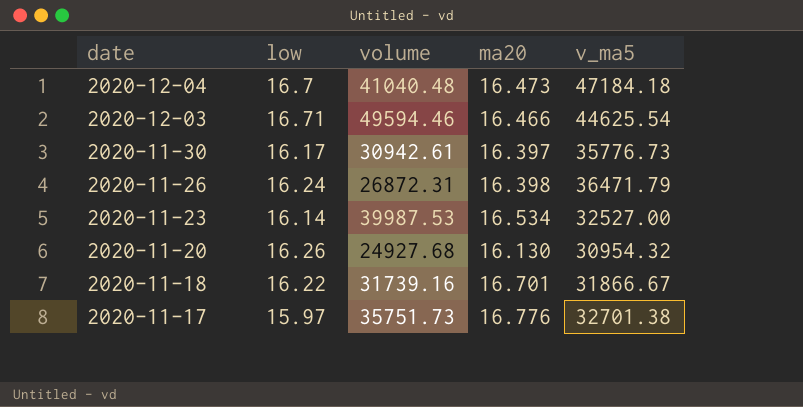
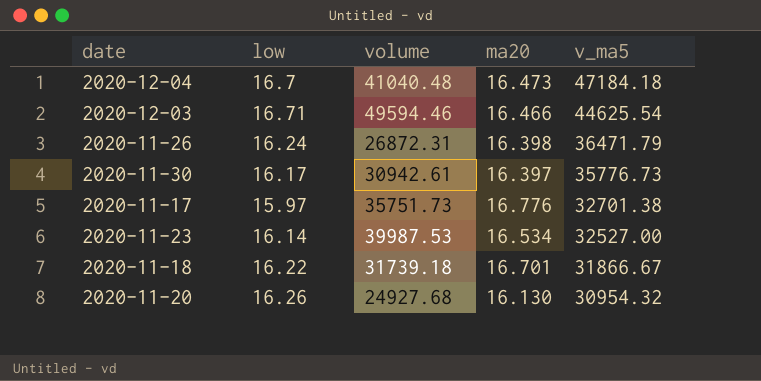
row order: date descending -> v_ma5 descending
2020-11-18 | volume: 31739.16 -> 31739.18

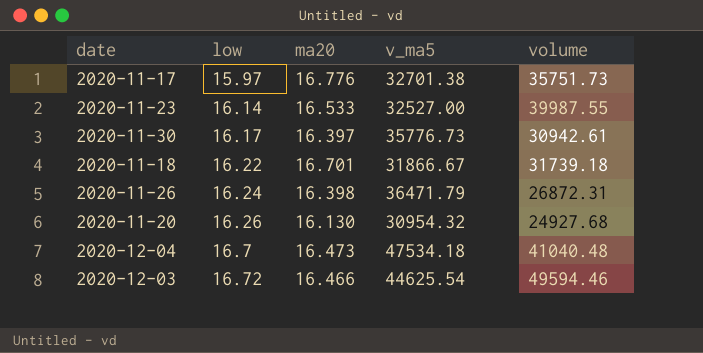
row order: v_ma5 descending -> low ascending
column volume | position: 3 -> 5
2020-11-23 | ma20: 16.534 -> 16.533
2020-11-23 | volume: 39987.53 -> 39987.55
2020-12-04 | v_ma5: 47184.18 -> 47534.18
2020-12-03 | low: 16.71 -> 16.72

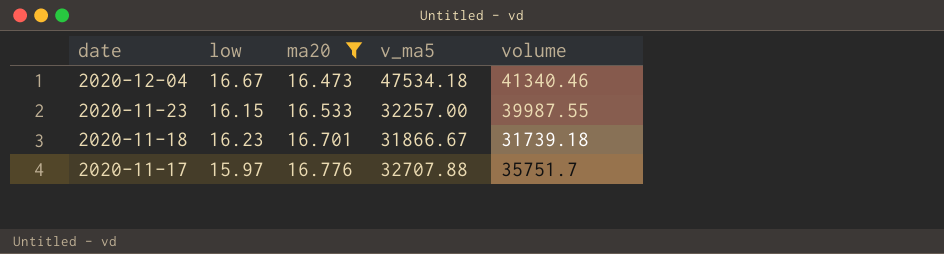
filter: none -> ma20 >= 16.473
row order: low ascending -> date descending
2020-12-04 | low: 16.7 -> 16.67
2020-12-04 | volume: 41040.48 -> 41340.46
2020-11-23 | low: 16.14 -> 16.15
2020-11-23 | v_ma5: 32527.00 -> 32257.00
2020-11-18 | low: 16.22 -> 16.23
2020-11-17 | v_ma5: 32701.38 -> 32707.88
2020-11-17 | volume: 35751.73 -> 35751.7

